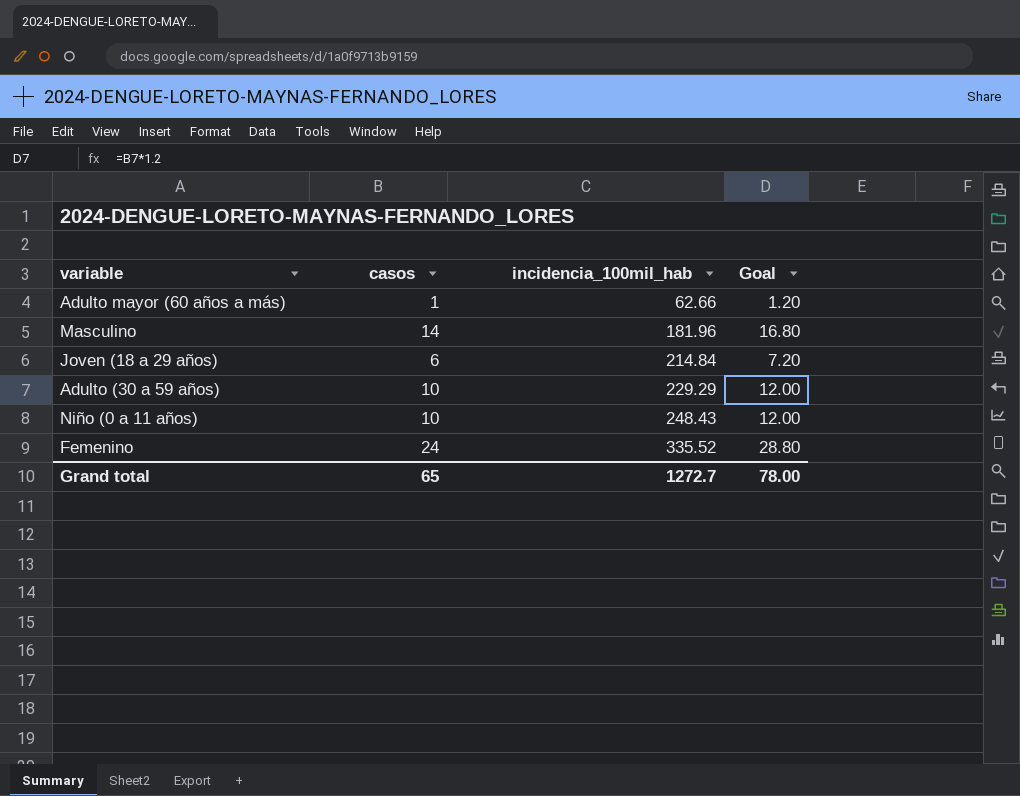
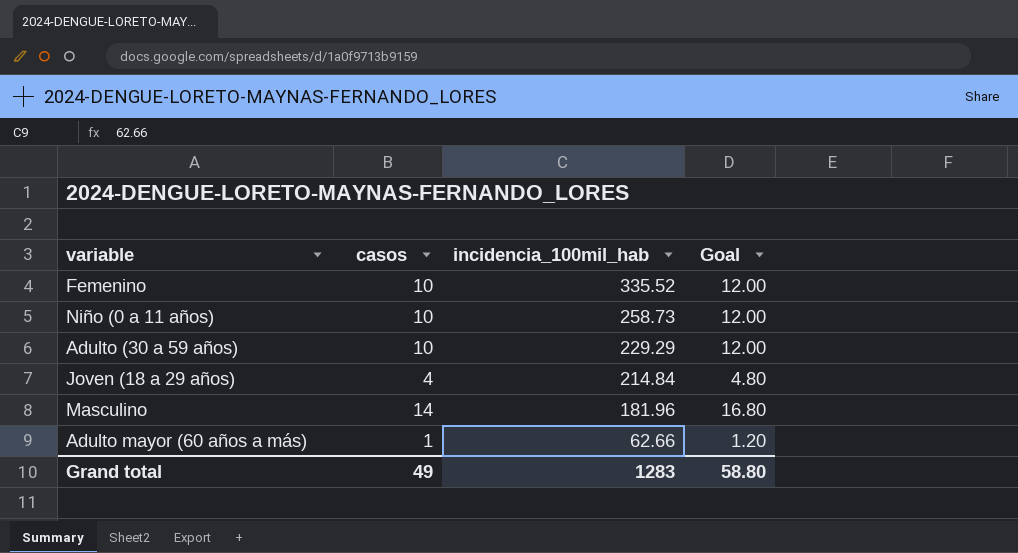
row order: incidencia_100mil_hab ascending -> incidencia_100mil_hab descending
Femenino | casos: 24 -> 10
Femenino | Goal: 28.80 -> 12.00
Niño (0 a 11 años) | incidencia_100mil_hab: 248.43 -> 258.73
Joven (18 a 29 años) | casos: 6 -> 4
Joven (18 a 29 años) | Goal: 7.20 -> 4.80
Grand total | casos: 65 -> 49
Grand total | incidencia_100mil_hab: 1272.7 -> 1283
Grand total | Goal: 78.00 -> 58.80

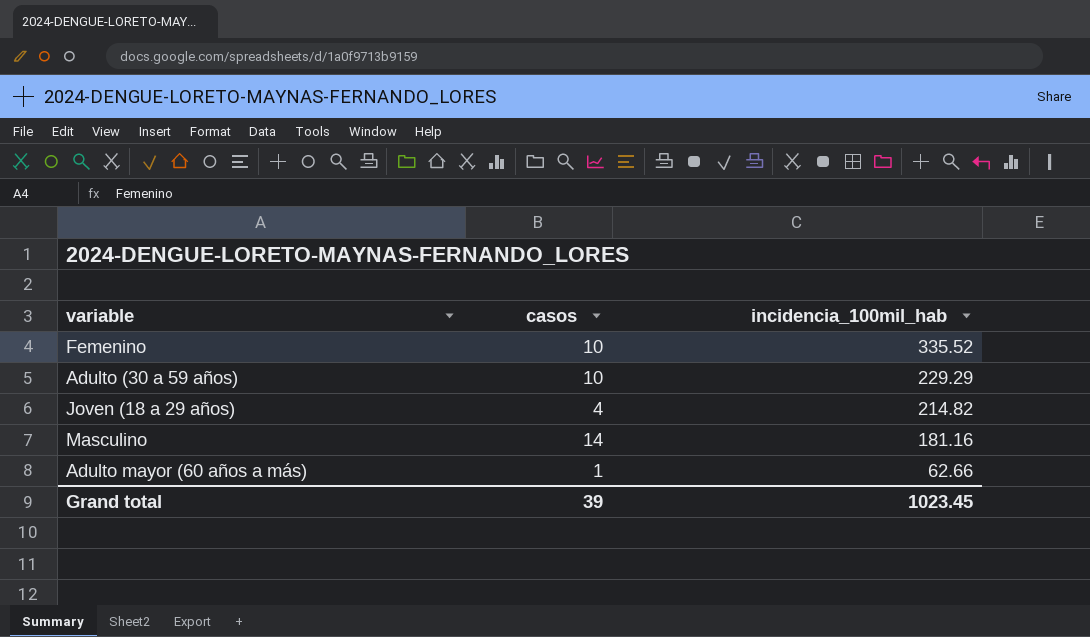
column Goal | formula: [casos] * 1.2 -> none
row Niño (0 a 11 años): 10 | 258.73 | 12.00 -> none
Joven (18 a 29 años) | incidencia_100mil_hab: 214.84 -> 214.82
Masculino | incidencia_100mil_hab: 181.96 -> 181.16
Grand total | casos: 49 -> 39
Grand total | incidencia_100mil_hab: 1283 -> 1023.45

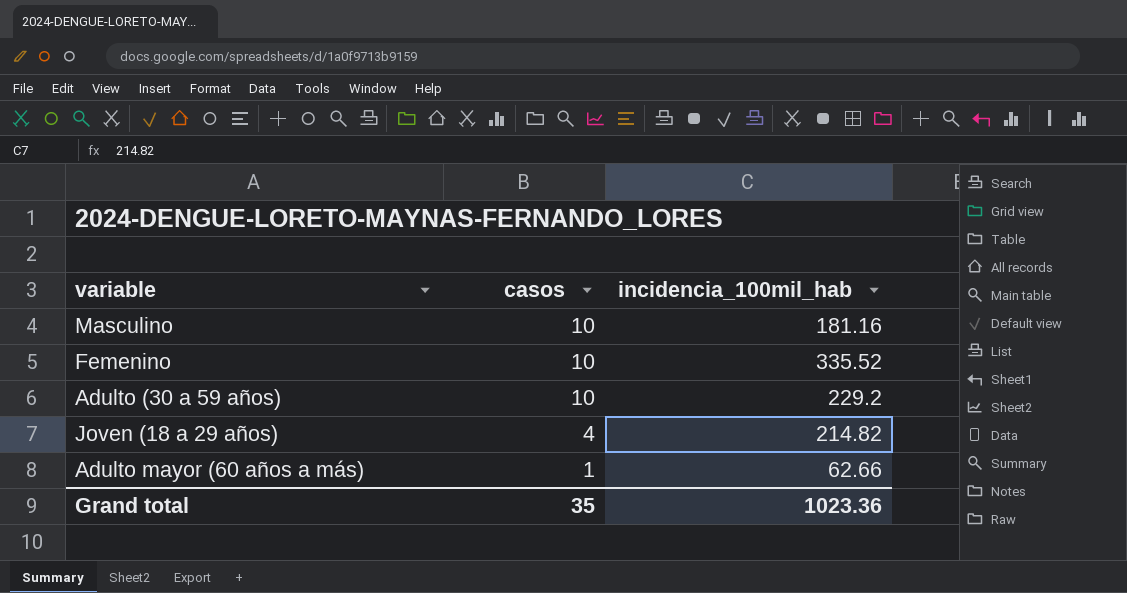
row order: incidencia_100mil_hab descending -> casos descending
Masculino | casos: 14 -> 10
Adulto (30 a 59 años) | incidencia_100mil_hab: 229.29 -> 229.2
Grand total | casos: 39 -> 35
Grand total | incidencia_100mil_hab: 1023.45 -> 1023.36

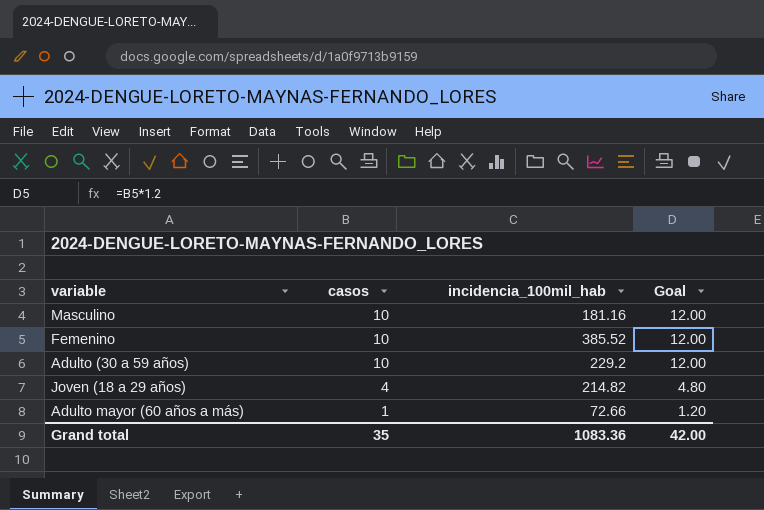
column Goal | formula: none -> [casos] * 1.2
Femenino | incidencia_100mil_hab: 335.52 -> 385.52
Adulto mayor (60 años a más) | incidencia_100mil_hab: 62.66 -> 72.66
Grand total | incidencia_100mil_hab: 1023.36 -> 1083.36

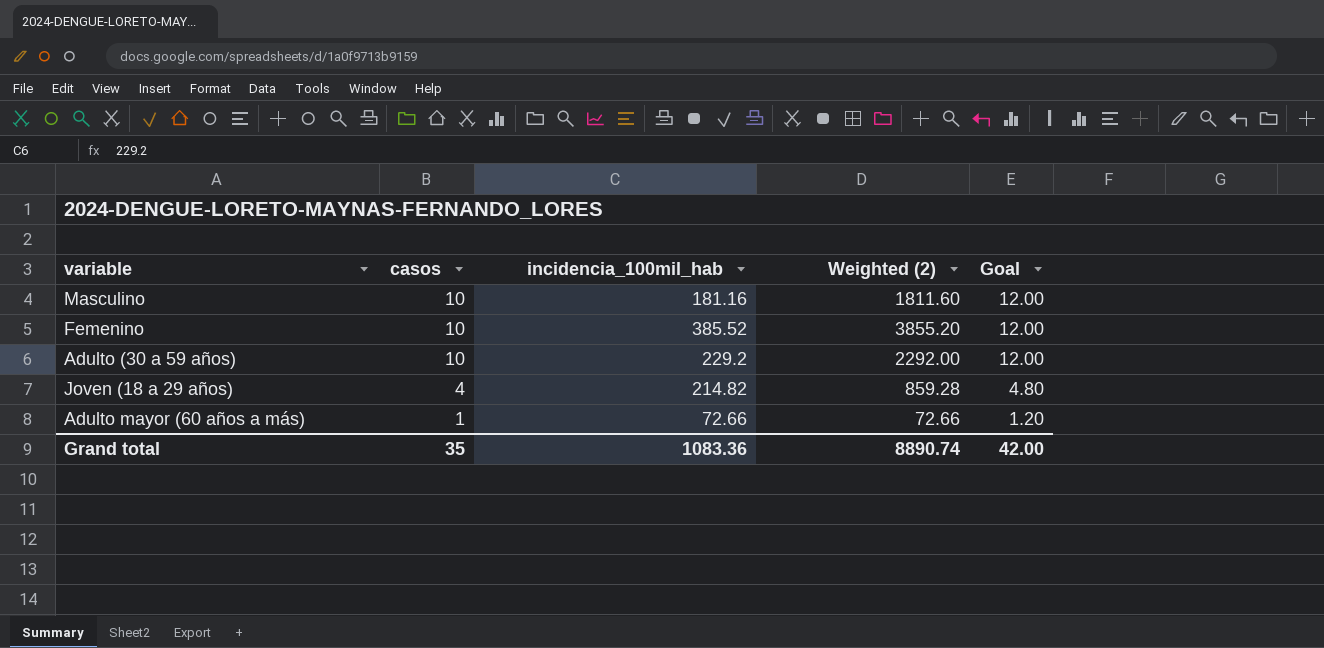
column Weighted (2) | formula: none -> [casos] * [incidencia_100mil_hab]

